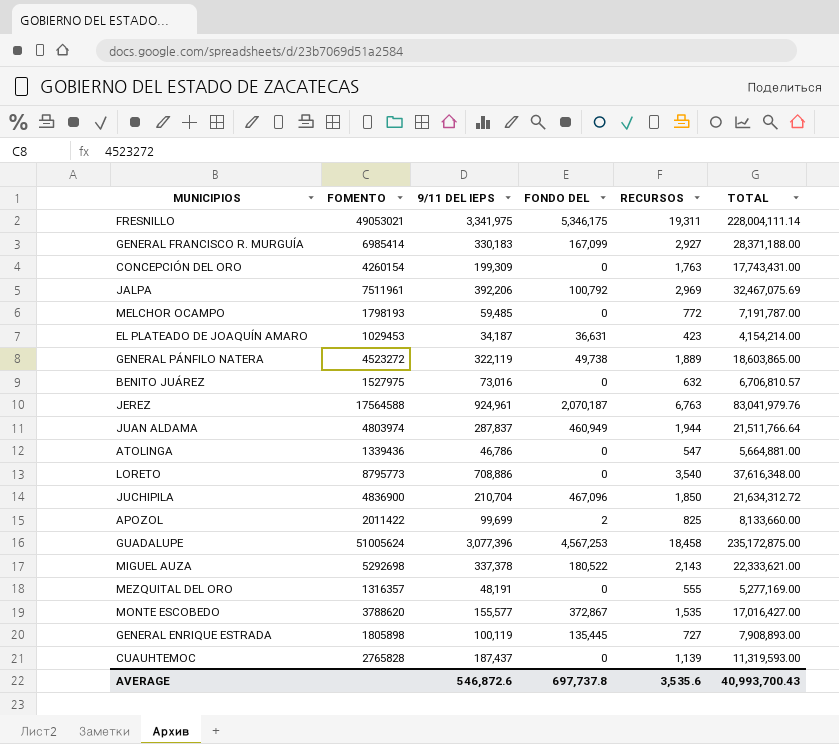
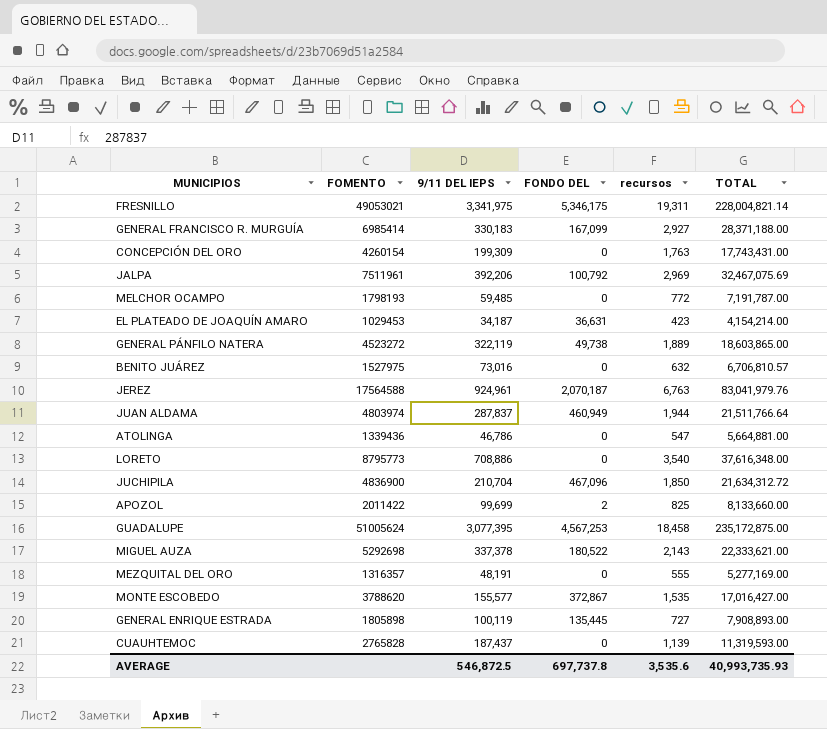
column name: RECURSOS -> recursos
FRESNILLO | TOTAL: 228,004,111.14 -> 228,004,821.14
GUADALUPE | 9/11 DEL IEPS: 3,077,396 -> 3,077,395
AVERAGE | 9/11 DEL IEPS: 546,872.6 -> 546,872.5
AVERAGE | TOTAL: 40,993,700.43 -> 40,993,735.93

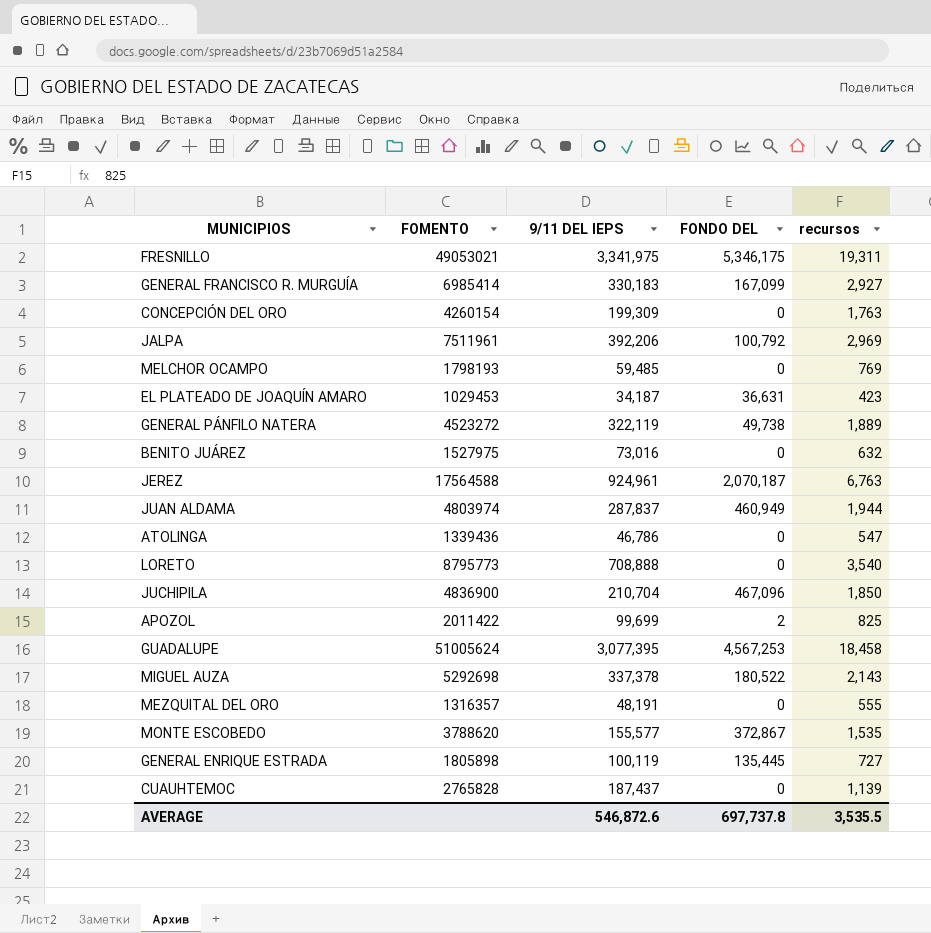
column TOTAL | position: 6 -> none
MELCHOR OCAMPO | recursos: 772 -> 769
LORETO | 9/11 DEL IEPS: 708,886 -> 708,888
AVERAGE | 9/11 DEL IEPS: 546,872.5 -> 546,872.6
AVERAGE | recursos: 3,535.6 -> 3,535.5

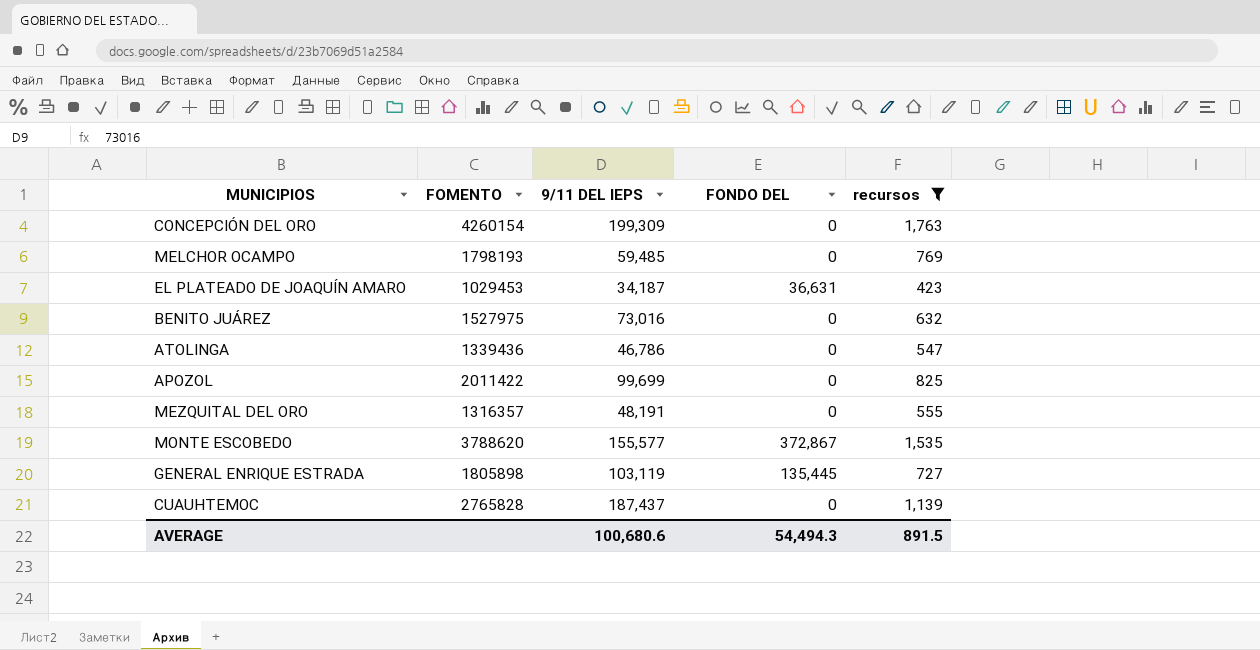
filter: none -> recursos <= 1,763
APOZOL | FONDO DEL: 2 -> 0
GENERAL ENRIQUE ESTRADA | 9/11 DEL IEPS: 100,119 -> 103,119
AVERAGE | 9/11 DEL IEPS: 546,872.6 -> 100,680.6
AVERAGE | FONDO DEL: 697,737.8 -> 54,494.3
AVERAGE | recursos: 3,535.5 -> 891.5

